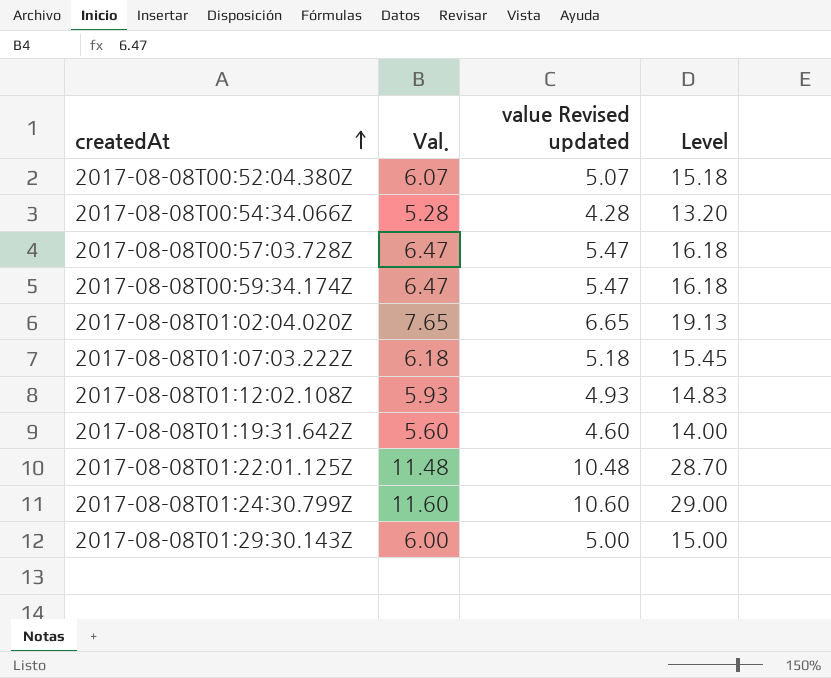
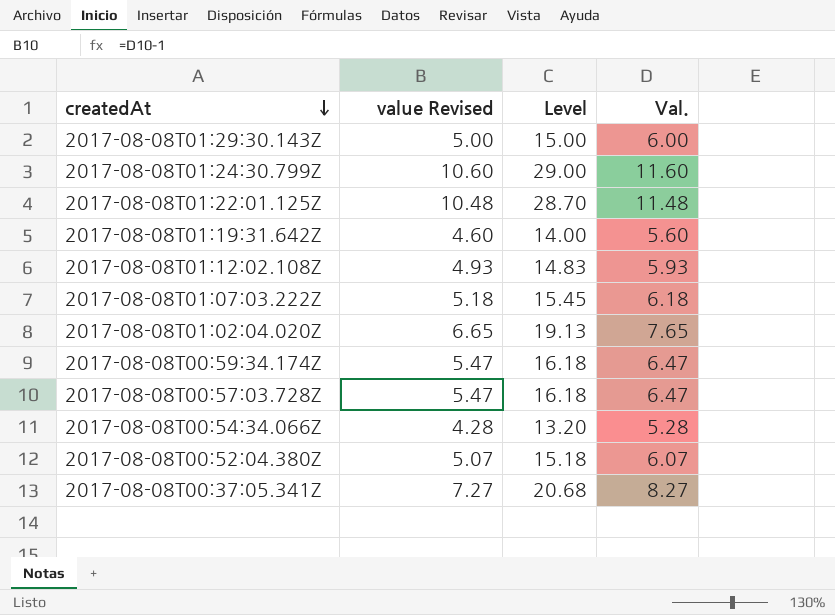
row order: createdAt ascending -> createdAt descending
column name: value Revised updated -> value Revised
column Val. | position: 2 -> 4
row 2017-08-08T00:37:05.341Z: none -> 7.27 | 20.68 | 8.27

